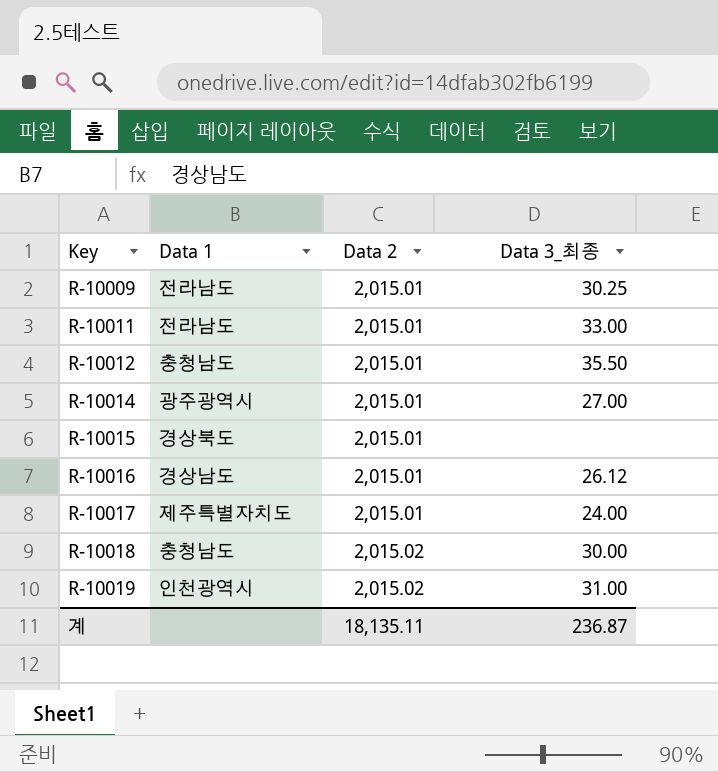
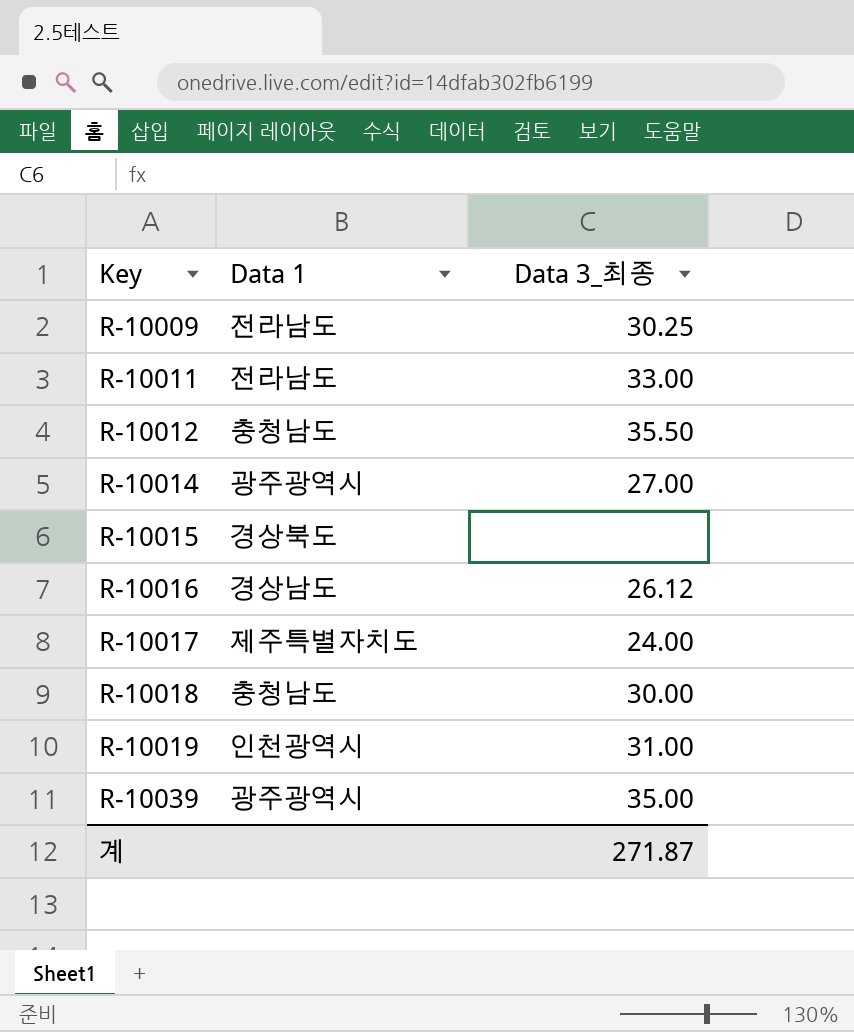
column Data 2 | position: 3 -> none
row R-10039: none -> 광주광역시 | 35.00
계 | Data 3_최종: 236.87 -> 271.87

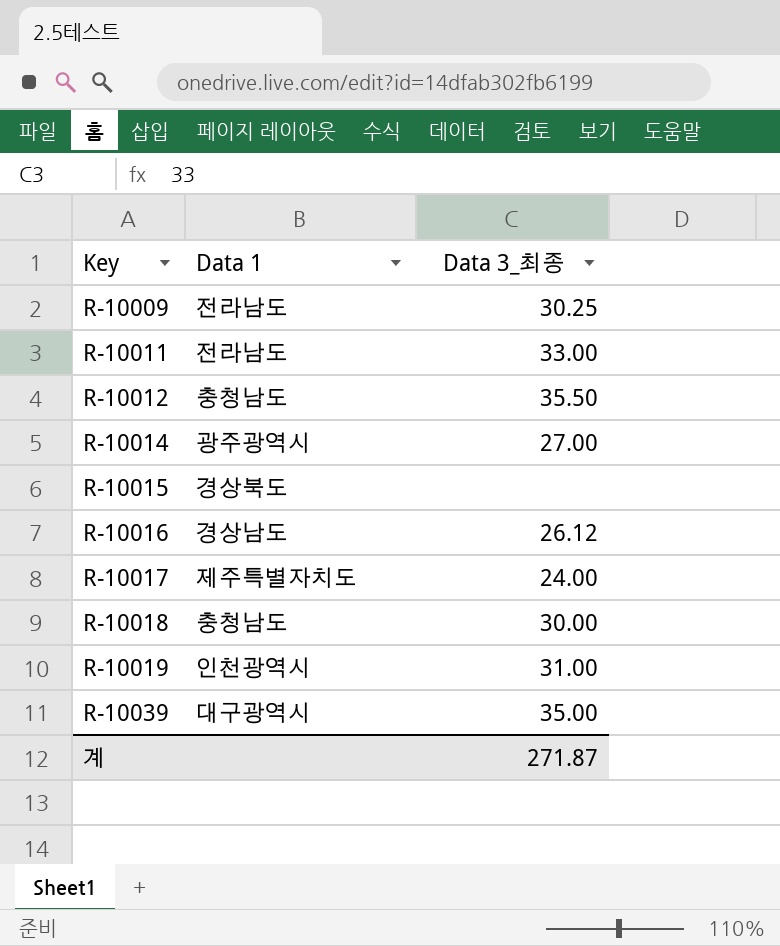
R-10039 | Data 1: 광주광역시 -> 대구광역시

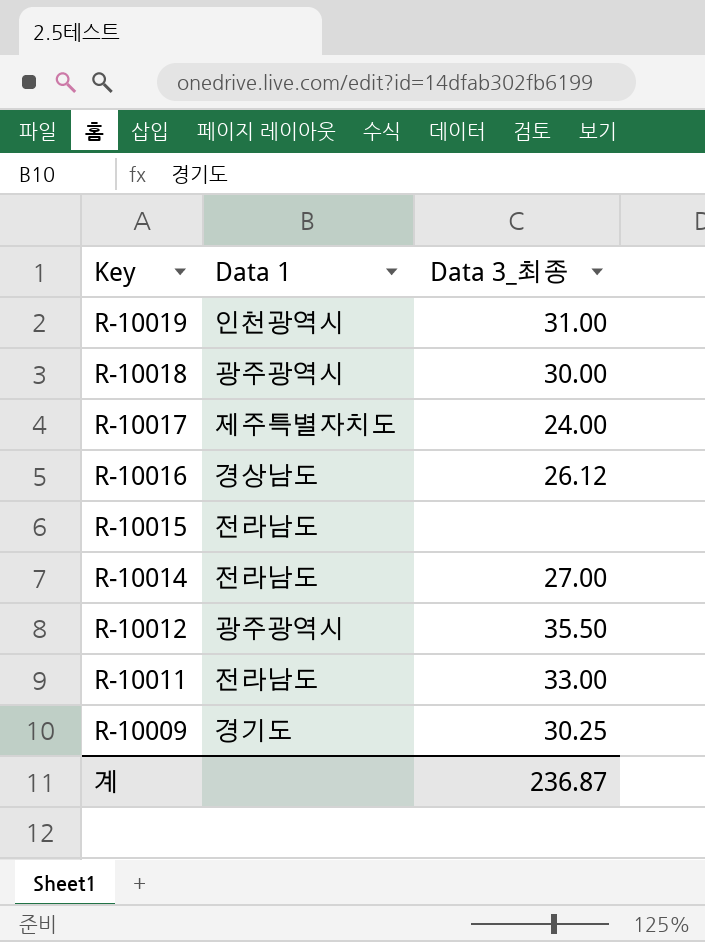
row order: Key ascending -> Key descending
row R-10039: 대구광역시 | 35.00 -> none
R-10018 | Data 1: 충청남도 -> 광주광역시
R-10015 | Data 1: 경상북도 -> 전라남도
R-10014 | Data 1: 광주광역시 -> 전라남도
R-10012 | Data 1: 충청남도 -> 광주광역시
R-10009 | Data 1: 전라남도 -> 경기도
계 | Data 3_최종: 271.87 -> 236.87

